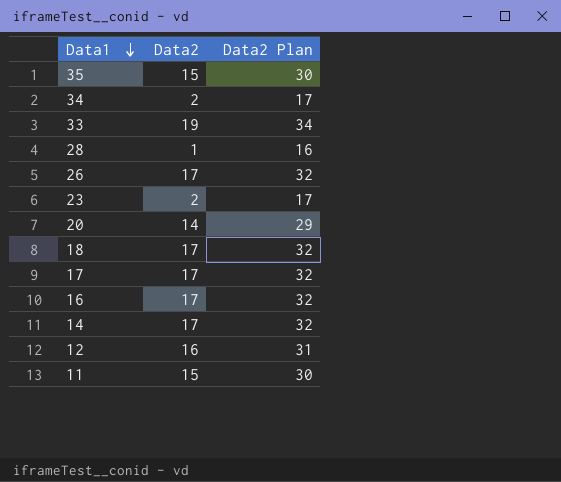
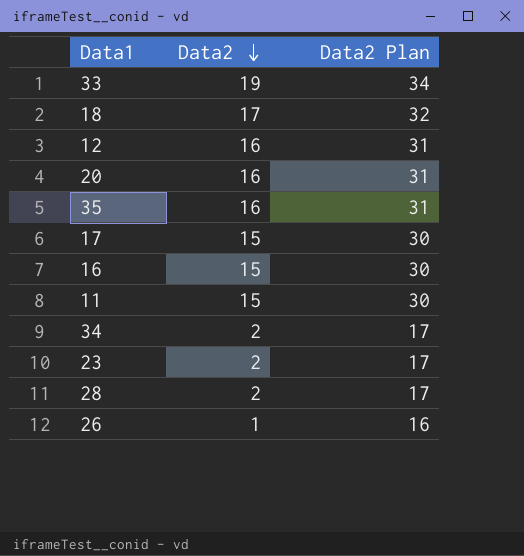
row order: Data1 descending -> Data2 descending
row 14: 17 | 32 -> none
20 | Data2: 14 -> 16
20 | Data2 Plan: 29 -> 31
35 | Data2: 15 -> 16
35 | Data2 Plan: 30 -> 31
17 | Data2: 17 -> 15
17 | Data2 Plan: 32 -> 30
16 | Data2: 17 -> 15
16 | Data2 Plan: 32 -> 30
28 | Data2: 1 -> 2
28 | Data2 Plan: 16 -> 17
26 | Data2: 17 -> 1
26 | Data2 Plan: 32 -> 16

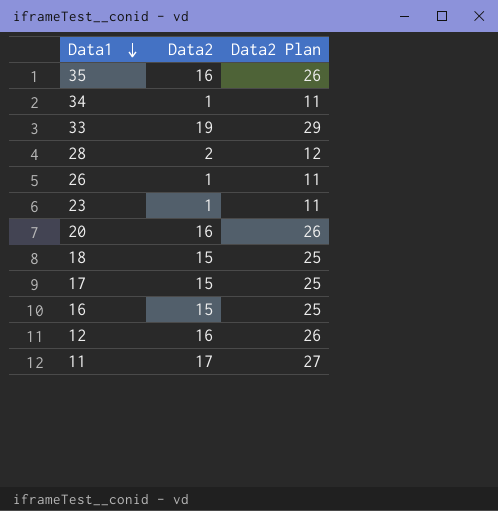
row order: Data2 descending -> Data1 descending
column Data2 Plan | formula: [Data2] + 15 -> [Data2] + 10
34 | Data2: 2 -> 1
23 | Data2: 2 -> 1
18 | Data2: 17 -> 15
11 | Data2: 15 -> 17

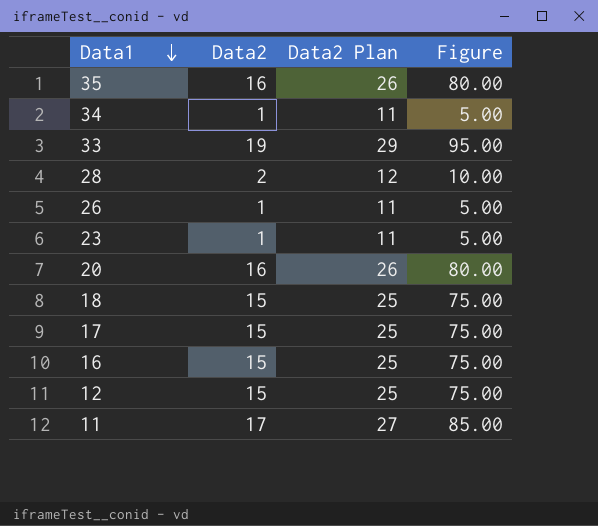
column Figure | formula: none -> [Data2] * 5
12 | Data2: 16 -> 15
12 | Data2 Plan: 26 -> 25

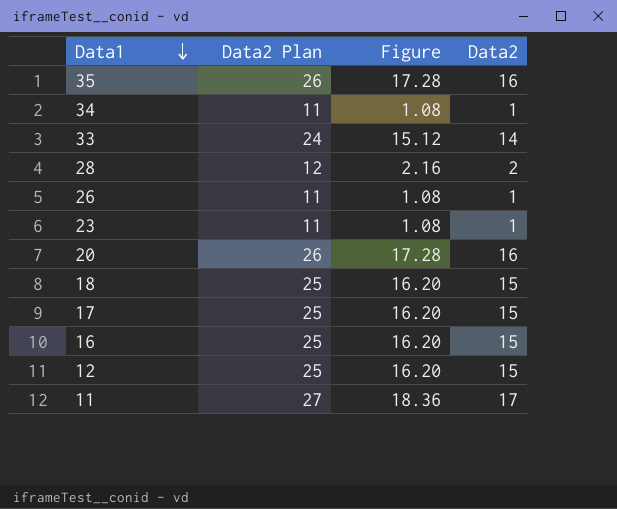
column Figure | formula: [Data2] * 5 -> [Data2] * 1.08
column Data2 | position: 2 -> 4
33 | Data2 Plan: 29 -> 24
33 | Data2: 19 -> 14

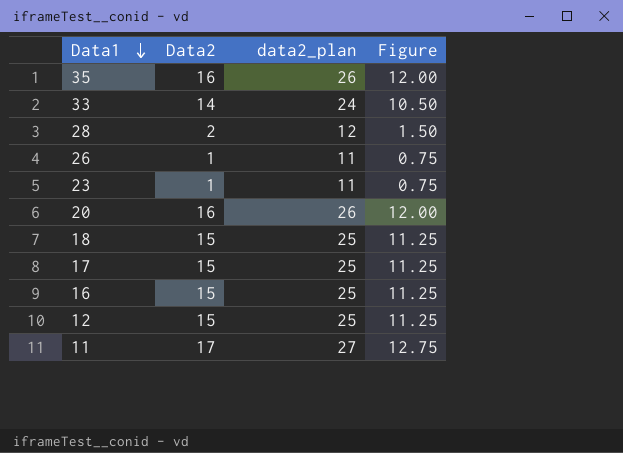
column Data2 | position: 4 -> 2
column name: Data2 Plan -> data2_plan
column Figure | formula: [Data2] * 1.08 -> [Data2] * 0.75
row 34: 11 | 1.08 | 1 -> none

